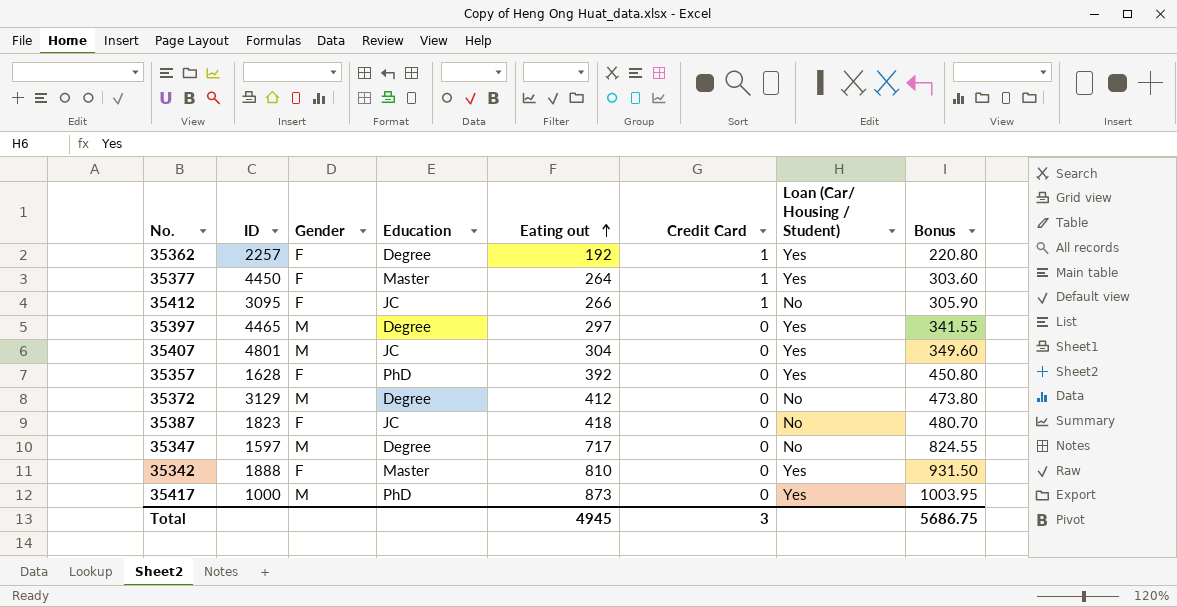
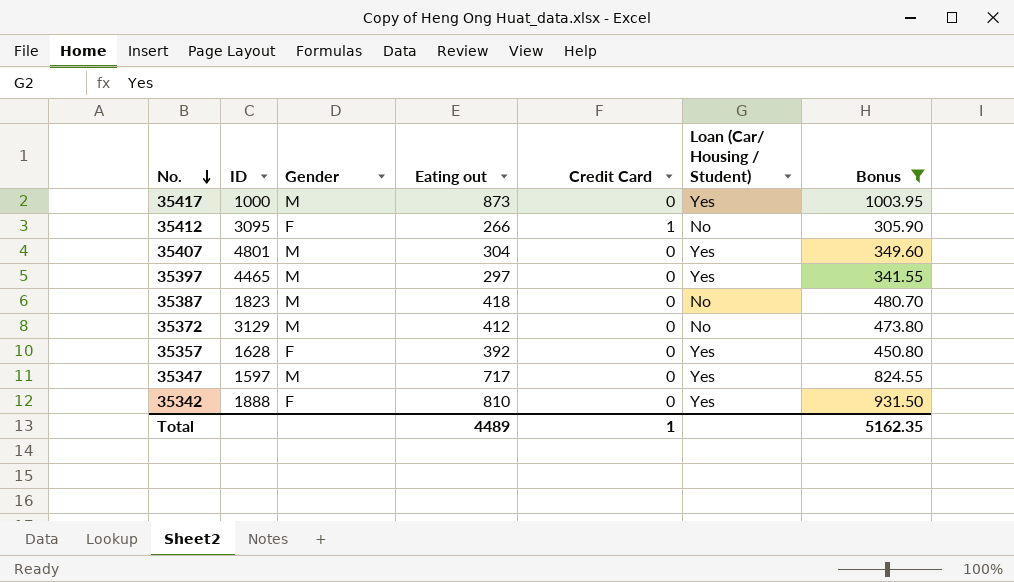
filter: none -> Bonus >= 305.90
row order: Eating out ascending -> No. descending
column Education | position: 4 -> none
35387 | Gender: F -> M
35347 | Loan (Car/ Housing / Student): No -> Yes
Total | Eating out: 4945 -> 4489
Total | Credit Card: 3 -> 1
Total | Bonus: 5686.75 -> 5162.35

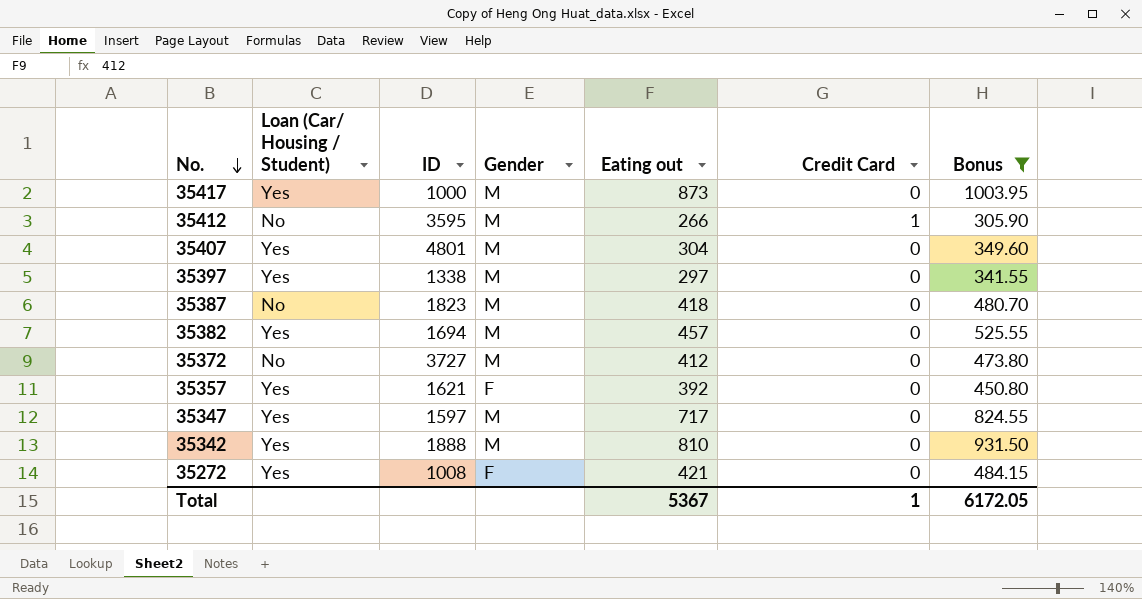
column Loan (Car/ Housing / Student) | position: 6 -> 2
35412 | ID: 3095 -> 3595
35412 | Gender: F -> M
35397 | ID: 4465 -> 1338
row 35382: none -> Yes | 1694 | M | 457 | 0 | 525.55
35372 | ID: 3129 -> 3727
35357 | ID: 1628 -> 1621
35342 | Gender: F -> M
row 35272: none -> Yes | 1008 | F | 421 | 0 | 484.15
Total | Eating out: 4489 -> 5367
Total | Bonus: 5162.35 -> 6172.05

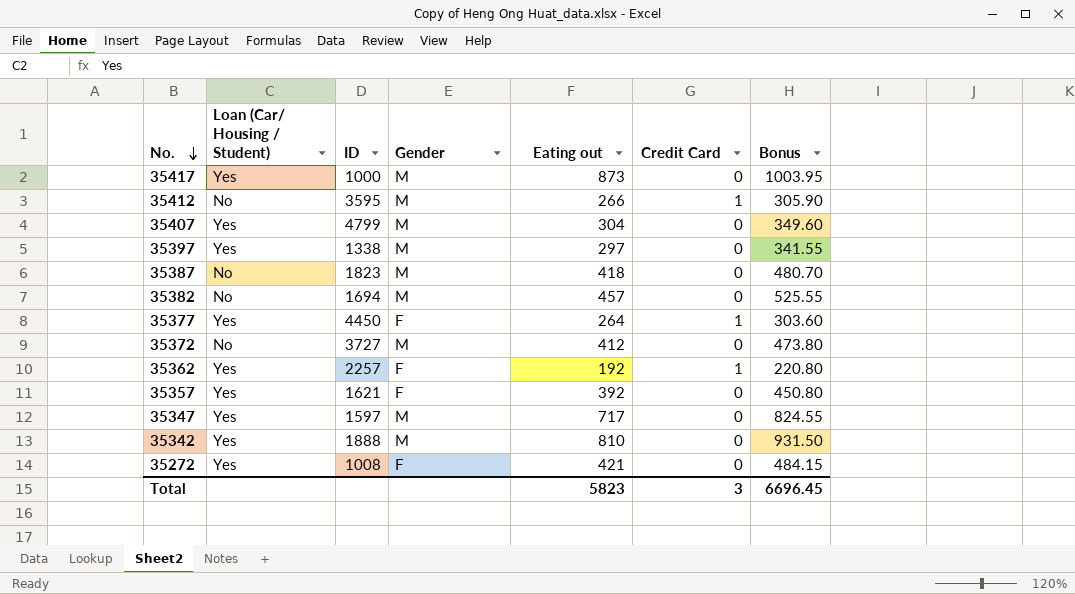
filter: Bonus >= 305.90 -> none
35407 | ID: 4801 -> 4799
35382 | Loan (Car/ Housing / Student): Yes -> No
Total | Eating out: 5367 -> 5823
Total | Credit Card: 1 -> 3
Total | Bonus: 6172.05 -> 6696.45

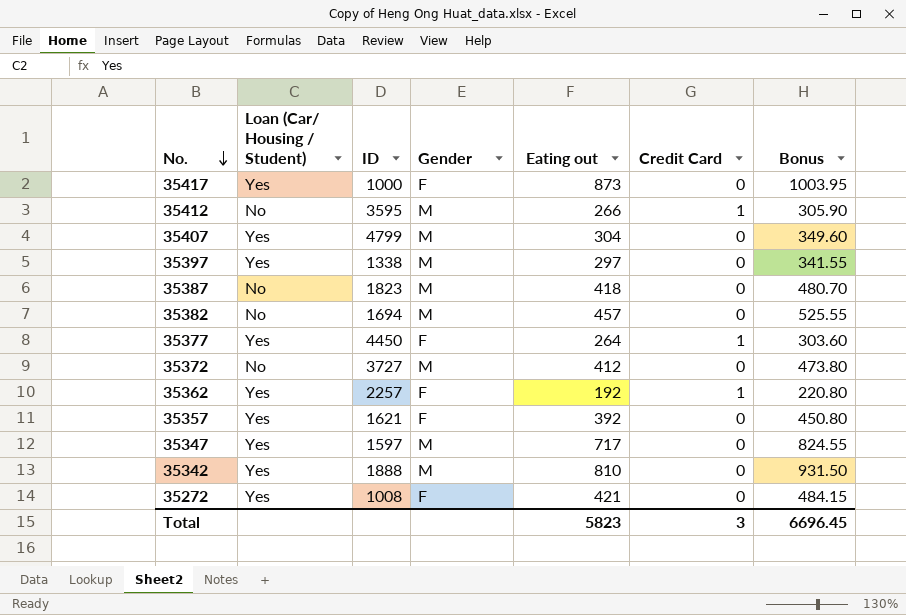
35417 | Gender: M -> F

